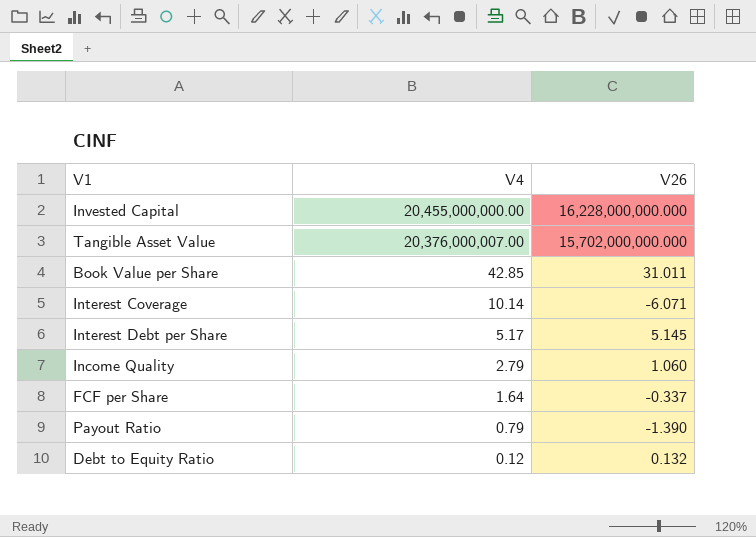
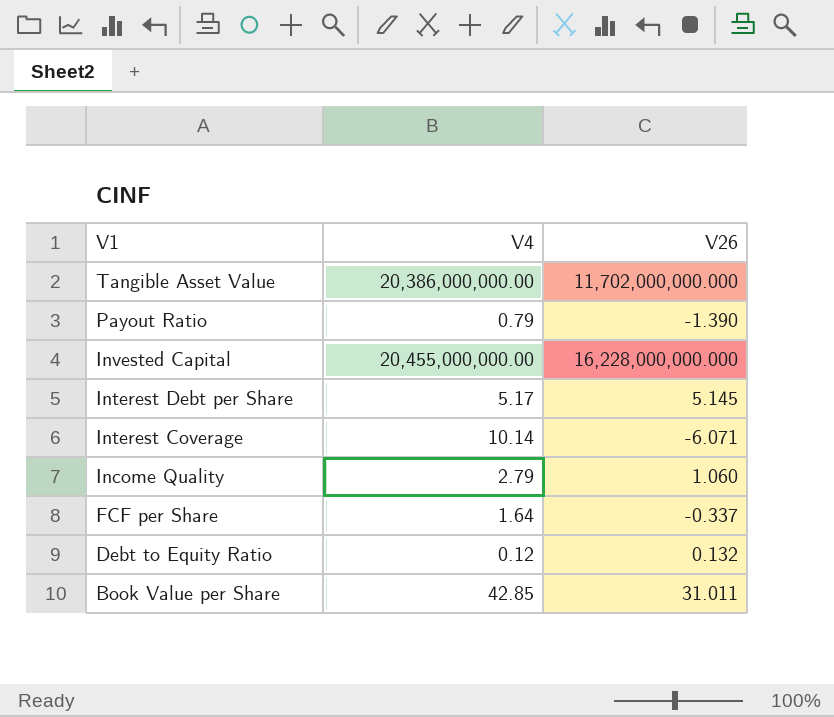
row order: V4 descending -> V1 descending
Tangible Asset Value | V4: 20,376,000,007.00 -> 20,386,000,000.00
Tangible Asset Value | V26: 15,702,000,000.000 -> 11,702,000,000.000

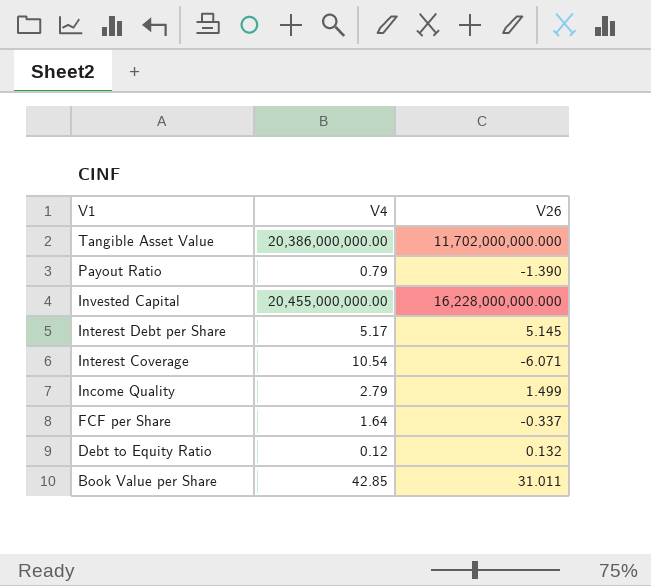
Interest Coverage | V4: 10.14 -> 10.54
Income Quality | V26: 1.060 -> 1.499

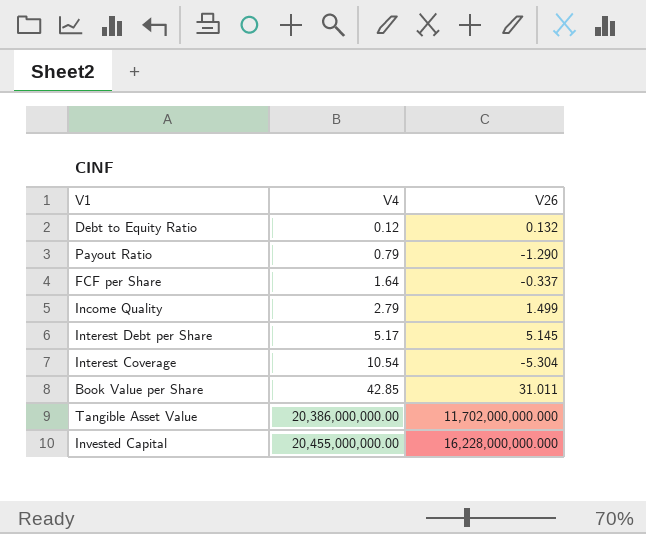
row order: V1 descending -> V4 ascending
Payout Ratio | V26: -1.390 -> -1.290
Interest Coverage | V26: -6.071 -> -5.304

